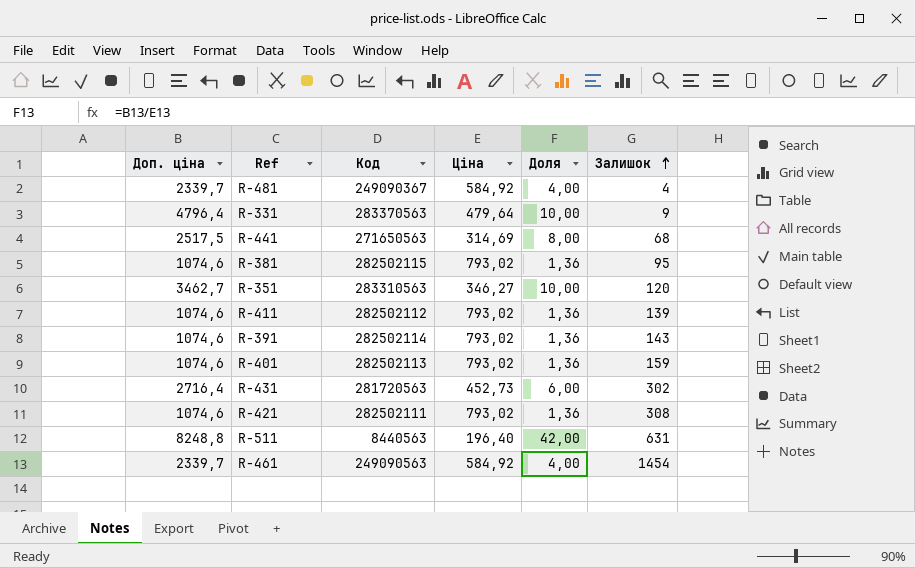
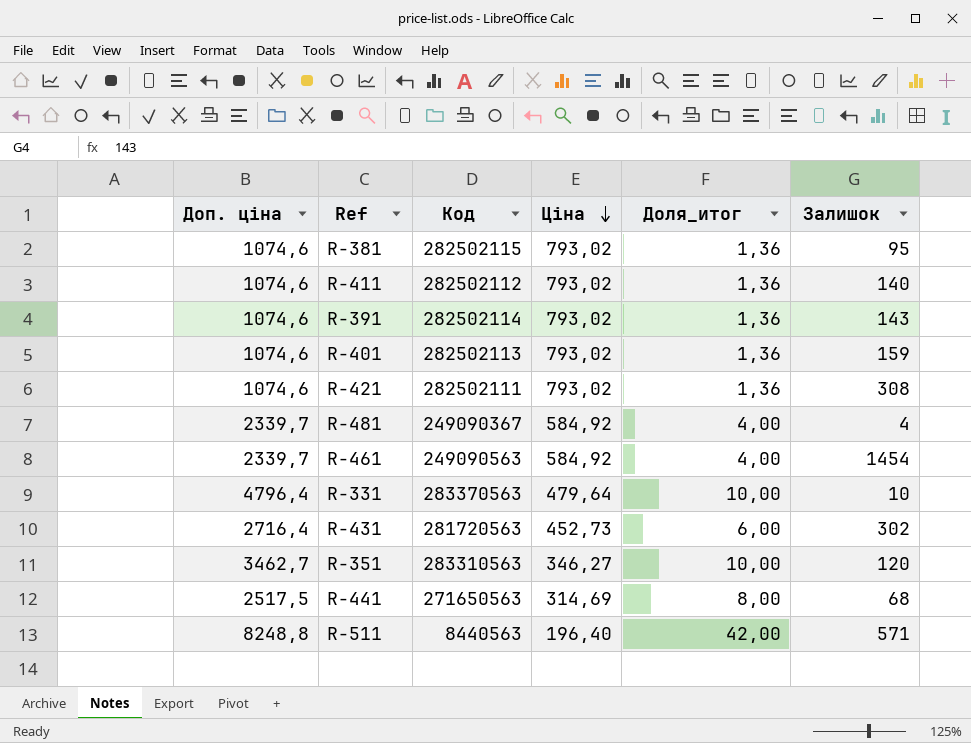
row order: Залишок ascending -> Ціна descending
column name: Доля -> Доля_итог
R-411 | Залишок: 139 -> 140
R-331 | Залишок: 9 -> 10
R-511 | Залишок: 631 -> 571

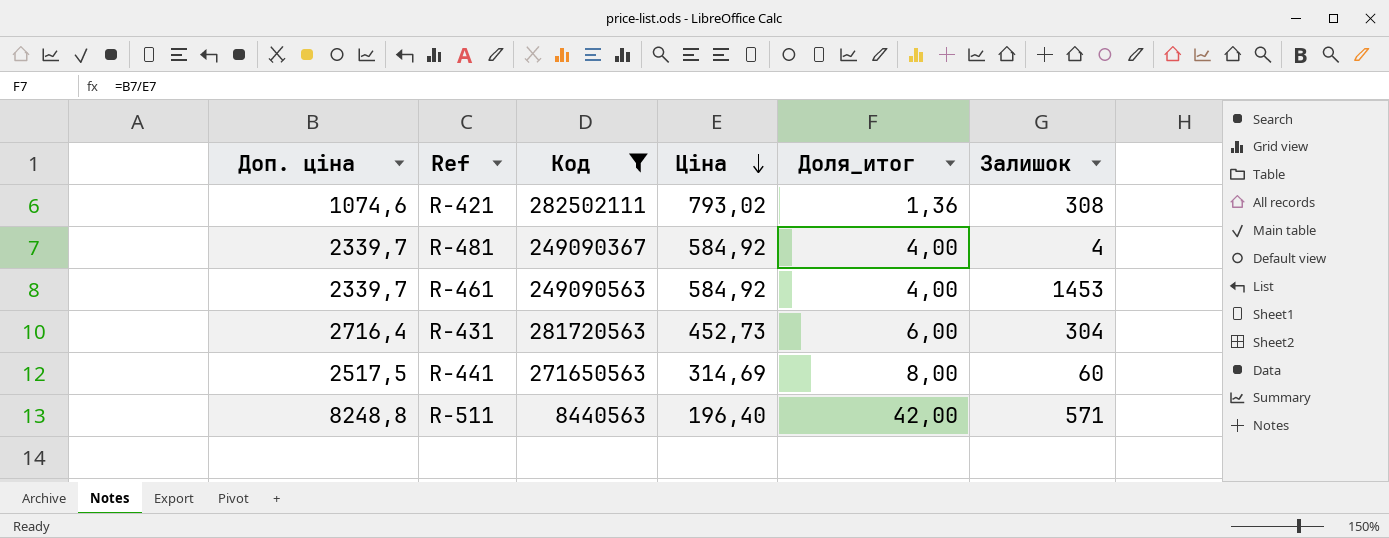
filter: none -> Код <= 282502111
R-461 | Залишок: 1454 -> 1453
R-431 | Залишок: 302 -> 304
R-441 | Залишок: 68 -> 60

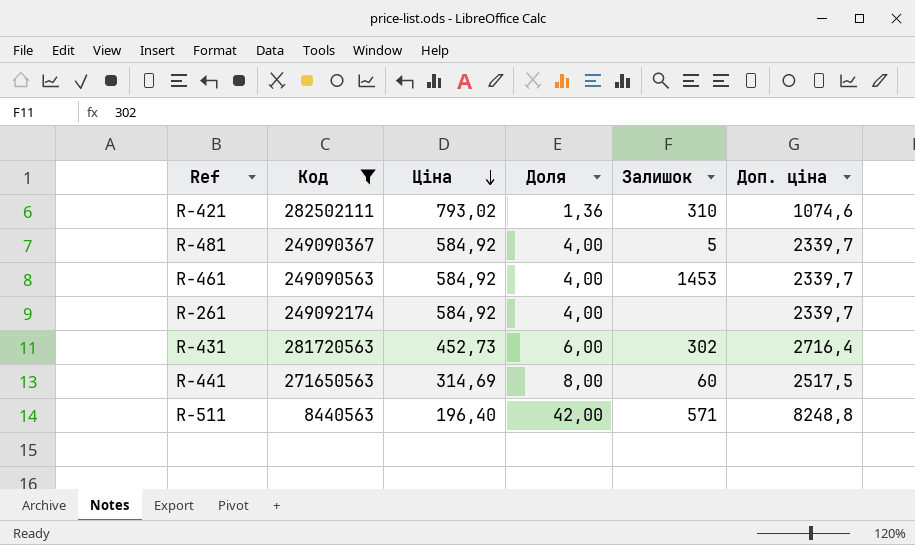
column name: Доля_итог -> Доля
column Доп. ціна | position: 1 -> 6
R-421 | Залишок: 308 -> 310
R-481 | Залишок: 4 -> 5
row R-261: none -> 249092174 | 584,92 | 4,00 | none | 2339,7
R-431 | Залишок: 304 -> 302

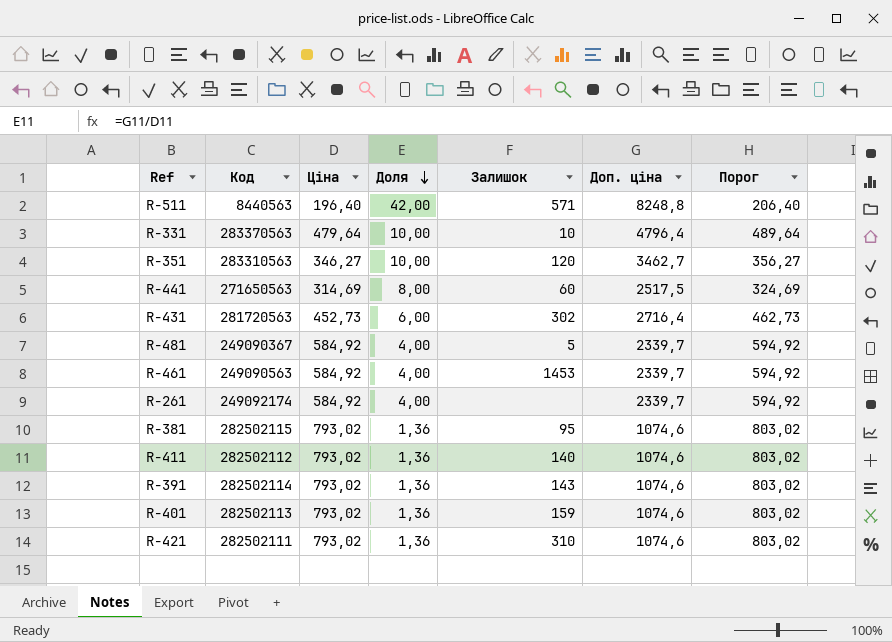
filter: Код <= 282502111 -> none
row order: Ціна descending -> Доля descending
column Порог | formula: none -> [Ціна] + 10

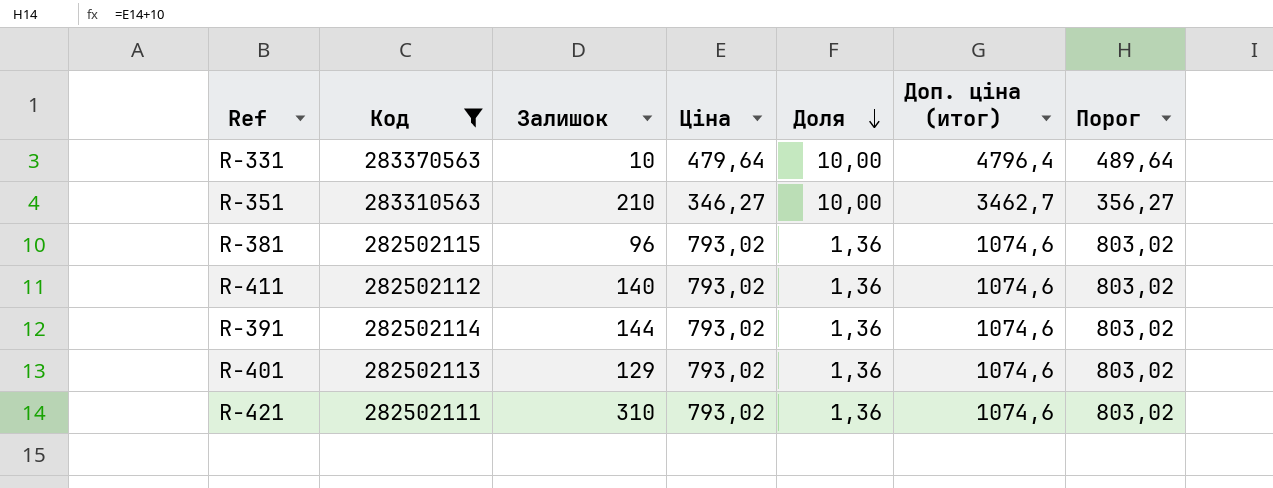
filter: none -> Код >= 282502111
column Залишок | position: 5 -> 3
column name: Доп. ціна -> Доп. ціна (итог)
R-351 | Залишок: 120 -> 210
R-381 | Залишок: 95 -> 96
R-391 | Залишок: 143 -> 144
R-401 | Залишок: 159 -> 129

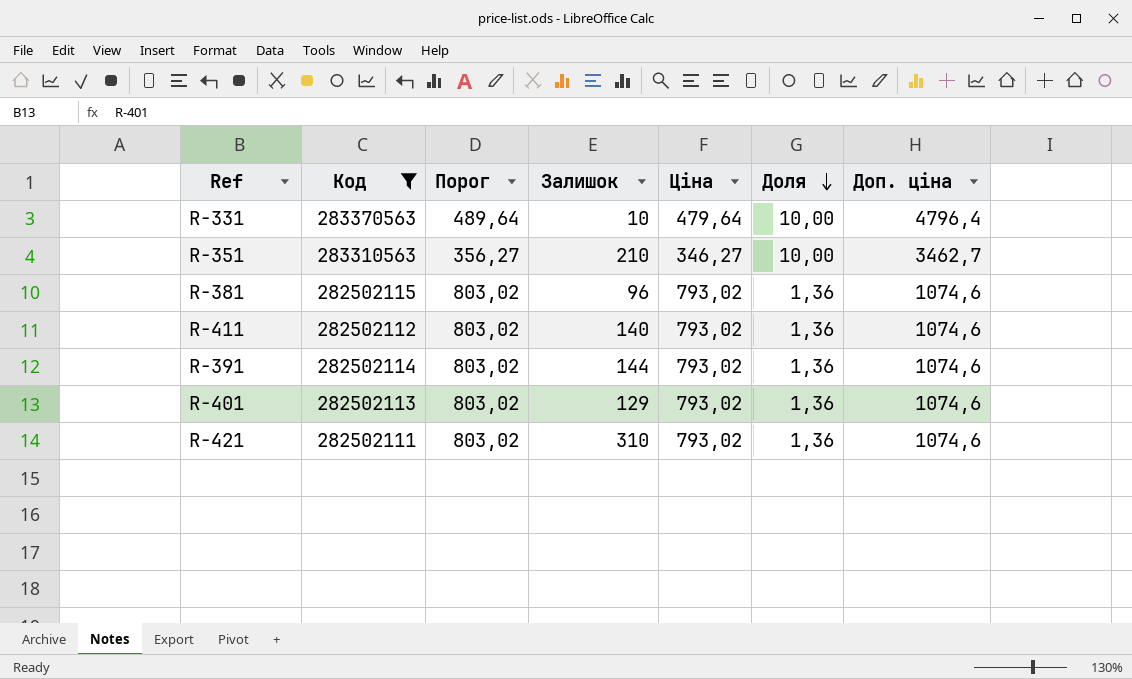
column Порог | position: 7 -> 3
column name: Доп. ціна (итог) -> Доп. ціна

